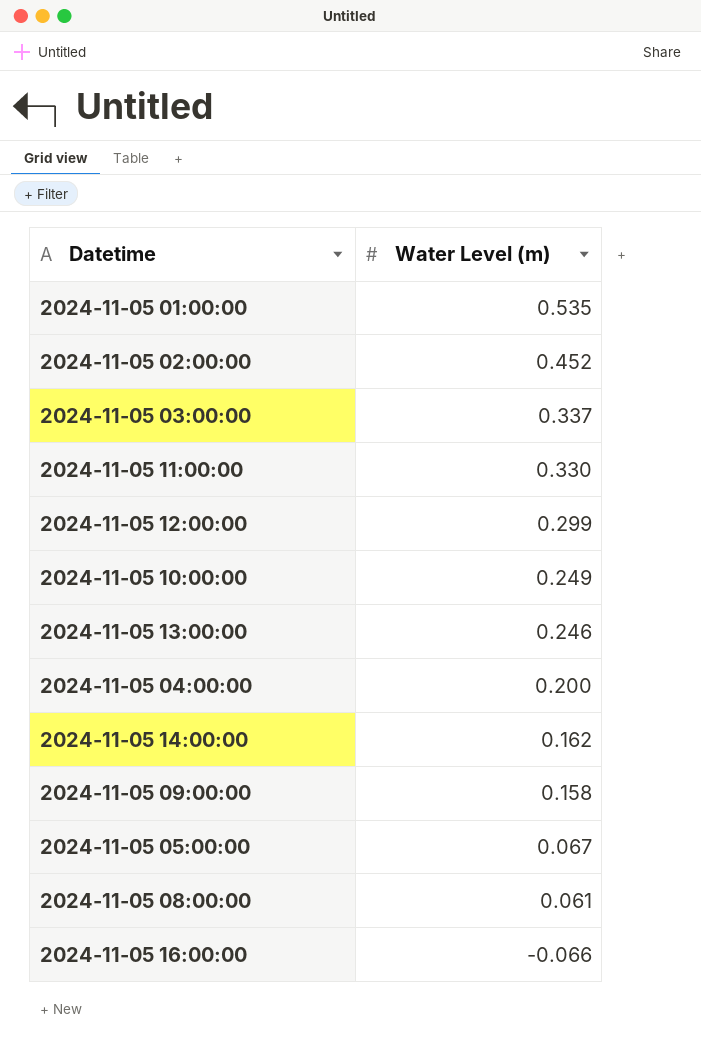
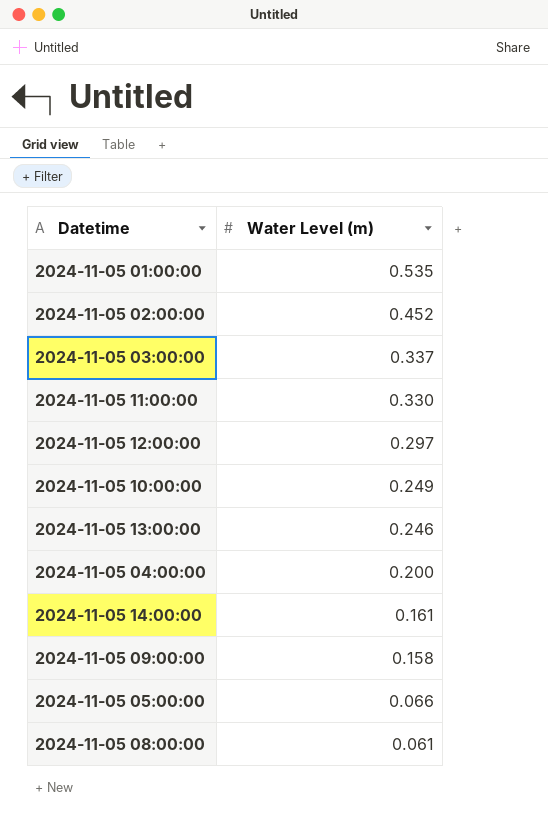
row 2024-11-05 16:00:00: -0.066 -> none
2024-11-05 12:00:00 | Water Level (m): 0.299 -> 0.297
2024-11-05 14:00:00 | Water Level (m): 0.162 -> 0.161
2024-11-05 05:00:00 | Water Level (m): 0.067 -> 0.066

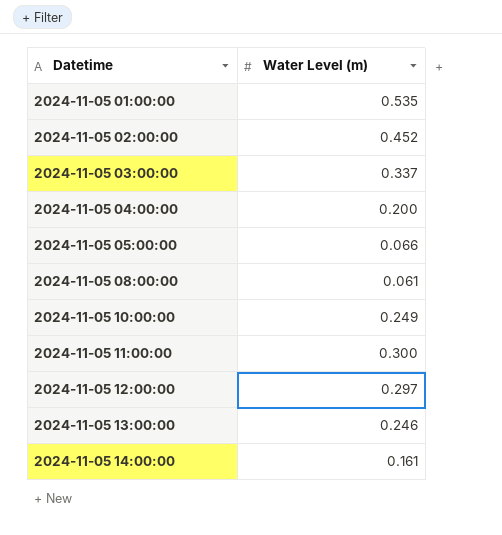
row order: Water Level (m) descending -> Datetime ascending
row 2024-11-05 09:00:00: 0.158 -> none
2024-11-05 11:00:00 | Water Level (m): 0.330 -> 0.300

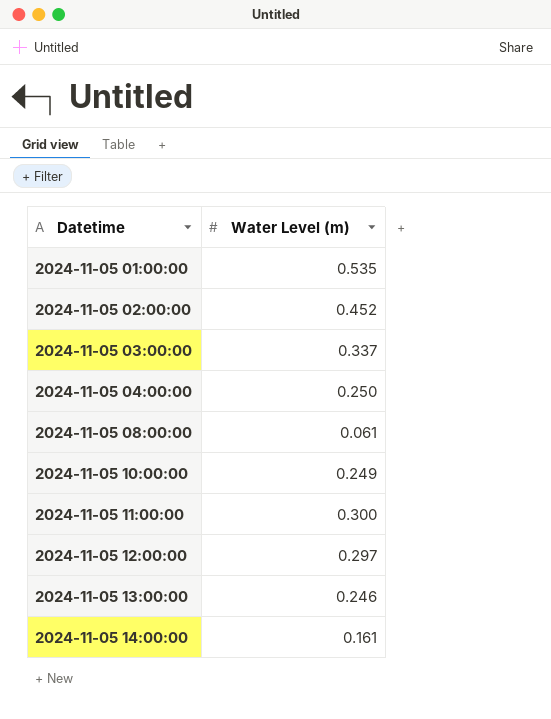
row 2024-11-05 05:00:00: 0.066 -> none
2024-11-05 04:00:00 | Water Level (m): 0.200 -> 0.250

